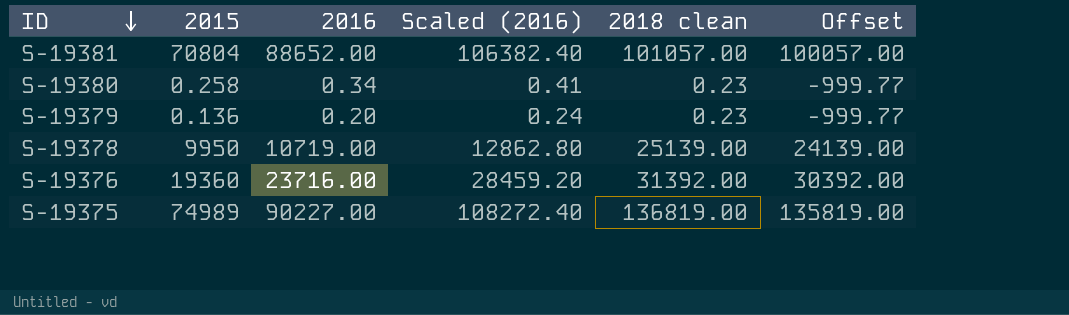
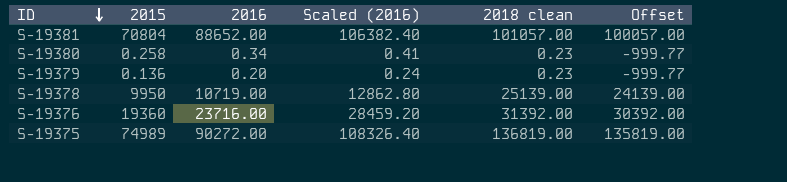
S-19375 | 2016: 90227.00 -> 90272.00
S-19375 | Scaled (2016): 108272.40 -> 108326.40

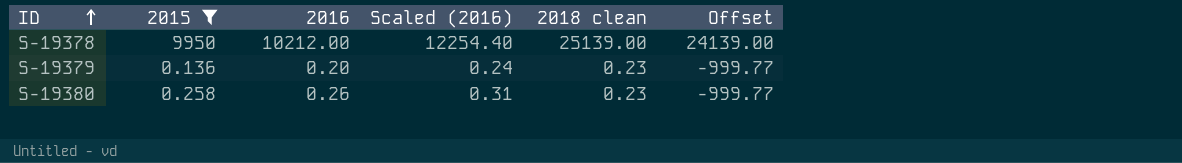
filter: none -> 2015 <= 9950
row order: ID descending -> ID ascending
S-19378 | 2016: 10719.00 -> 10212.00
S-19378 | Scaled (2016): 12862.80 -> 12254.40
S-19380 | 2016: 0.34 -> 0.26
S-19380 | Scaled (2016): 0.41 -> 0.31

